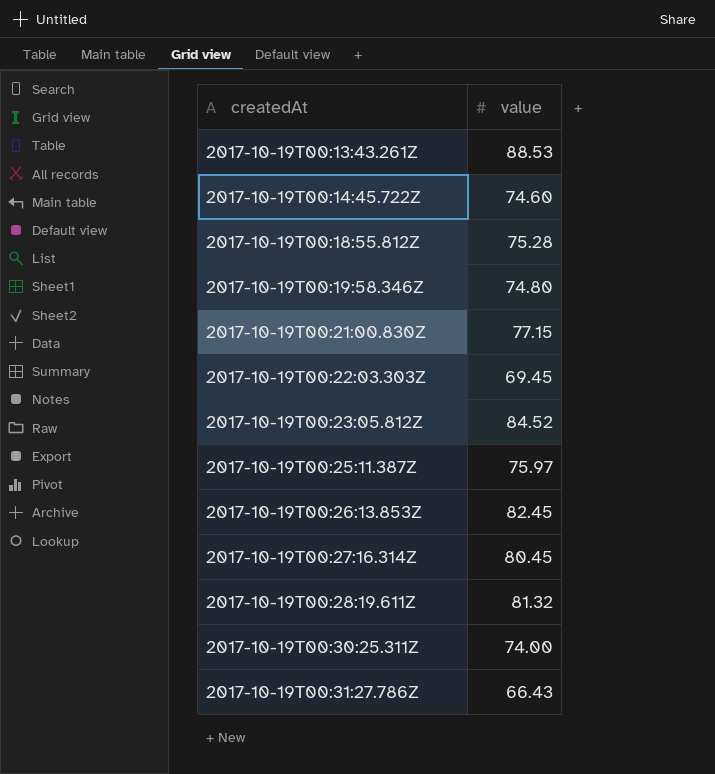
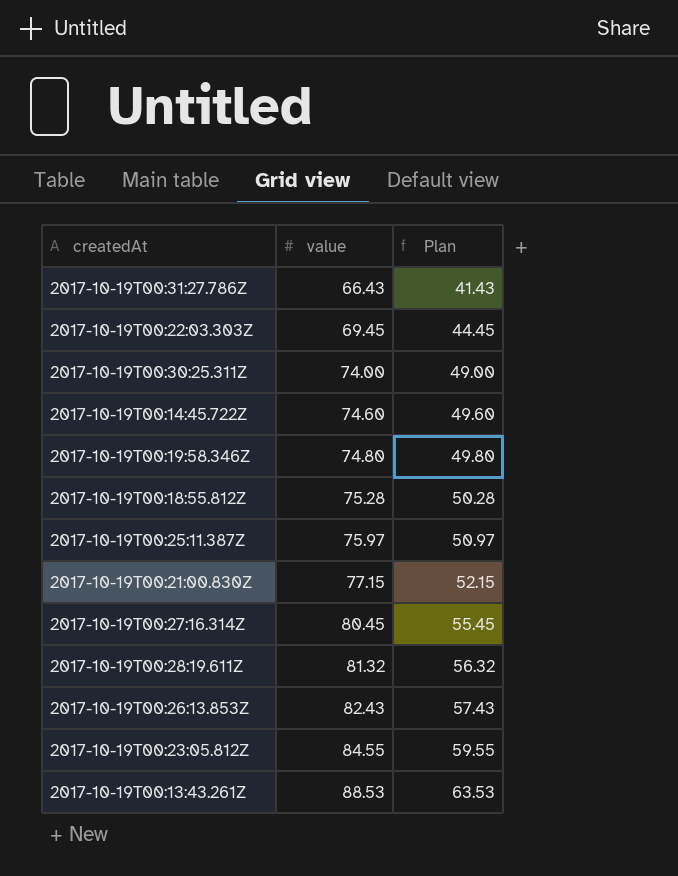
row order: createdAt ascending -> value ascending
column Plan | formula: none -> [value] - 25
2017-10-19T00:26:13.853Z | value: 82.45 -> 82.43
2017-10-19T00:23:05.812Z | value: 84.52 -> 84.55

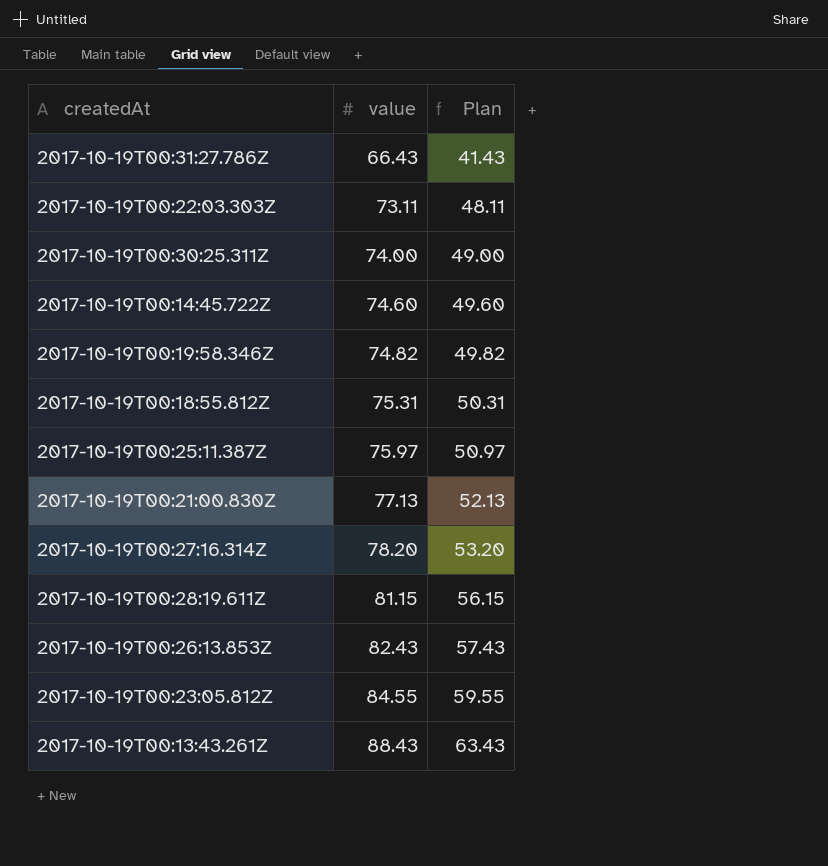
2017-10-19T00:22:03.303Z | value: 69.45 -> 73.11
2017-10-19T00:22:03.303Z | Plan: 44.45 -> 48.11
2017-10-19T00:19:58.346Z | value: 74.80 -> 74.82
2017-10-19T00:19:58.346Z | Plan: 49.80 -> 49.82
2017-10-19T00:18:55.812Z | value: 75.28 -> 75.31
2017-10-19T00:18:55.812Z | Plan: 50.28 -> 50.31
2017-10-19T00:21:00.830Z | value: 77.15 -> 77.13
2017-10-19T00:21:00.830Z | Plan: 52.15 -> 52.13
2017-10-19T00:27:16.314Z | value: 80.45 -> 78.20
2017-10-19T00:27:16.314Z | Plan: 55.45 -> 53.20
2017-10-19T00:28:19.611Z | value: 81.32 -> 81.15
2017-10-19T00:28:19.611Z | Plan: 56.32 -> 56.15
2017-10-19T00:13:43.261Z | value: 88.53 -> 88.43
2017-10-19T00:13:43.261Z | Plan: 63.53 -> 63.43

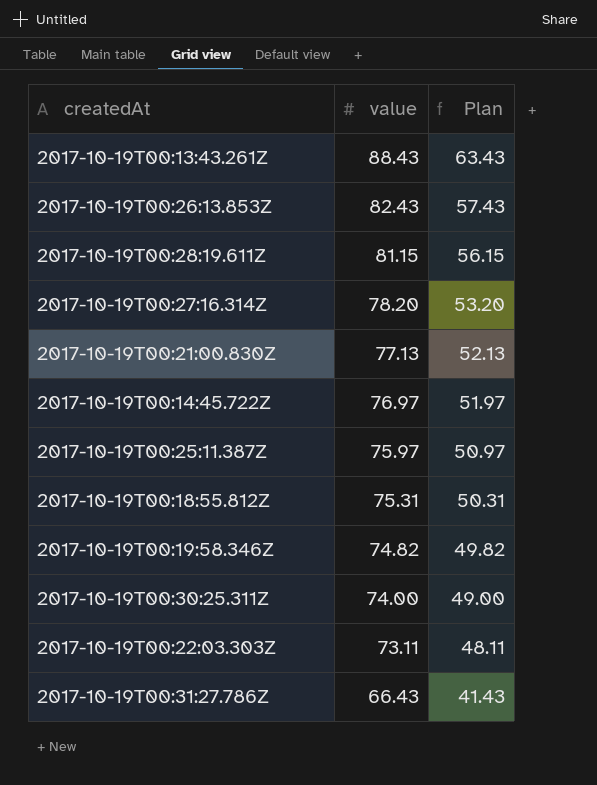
row order: value ascending -> value descending
row 2017-10-19T00:23:05.812Z: 84.55 | 59.55 -> none
2017-10-19T00:14:45.722Z | value: 74.60 -> 76.97
2017-10-19T00:14:45.722Z | Plan: 49.60 -> 51.97

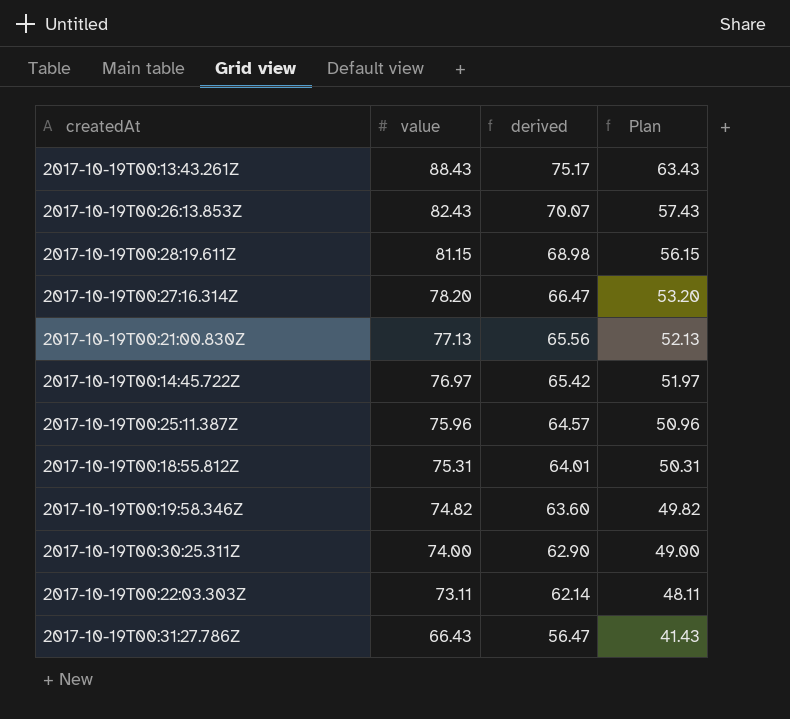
column derived | formula: none -> [value] * 0.85
2017-10-19T00:25:11.387Z | value: 75.97 -> 75.96
2017-10-19T00:25:11.387Z | Plan: 50.97 -> 50.96

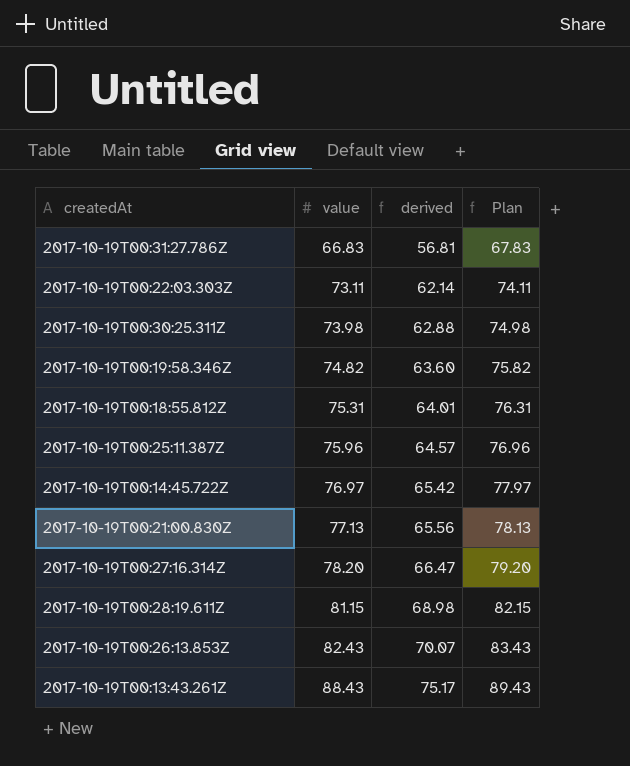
row order: value descending -> value ascending
column Plan | formula: [value] - 25 -> [value] + 1
2017-10-19T00:31:27.786Z | value: 66.43 -> 66.83
2017-10-19T00:31:27.786Z | derived: 56.47 -> 56.81
2017-10-19T00:30:25.311Z | value: 74.00 -> 73.98
2017-10-19T00:30:25.311Z | derived: 62.90 -> 62.88

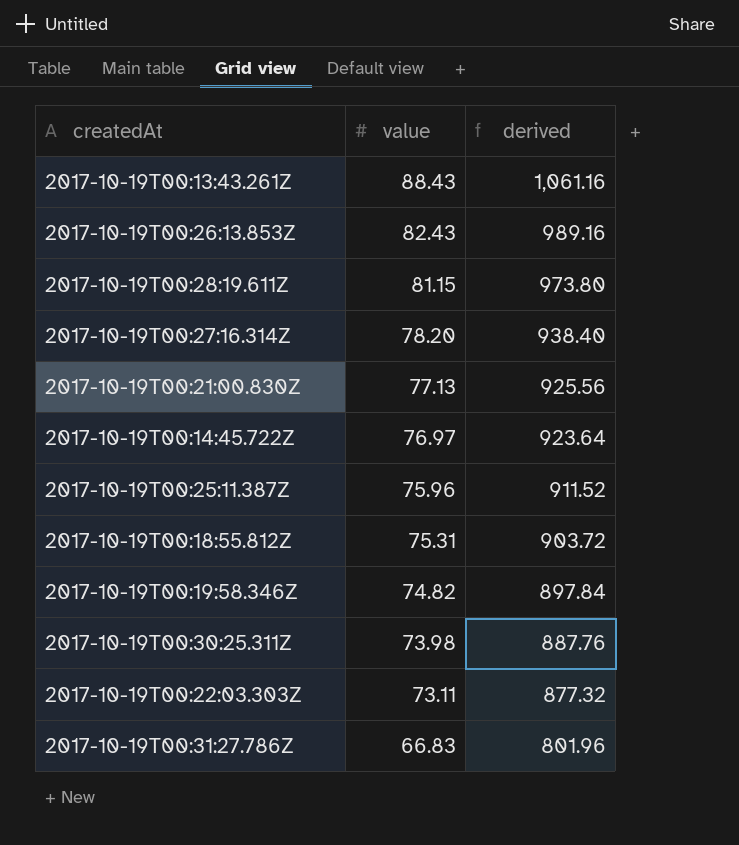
row order: value ascending -> value descending
column Plan | formula: [value] + 1 -> none
column derived | formula: [value] * 0.85 -> [value] * 12

